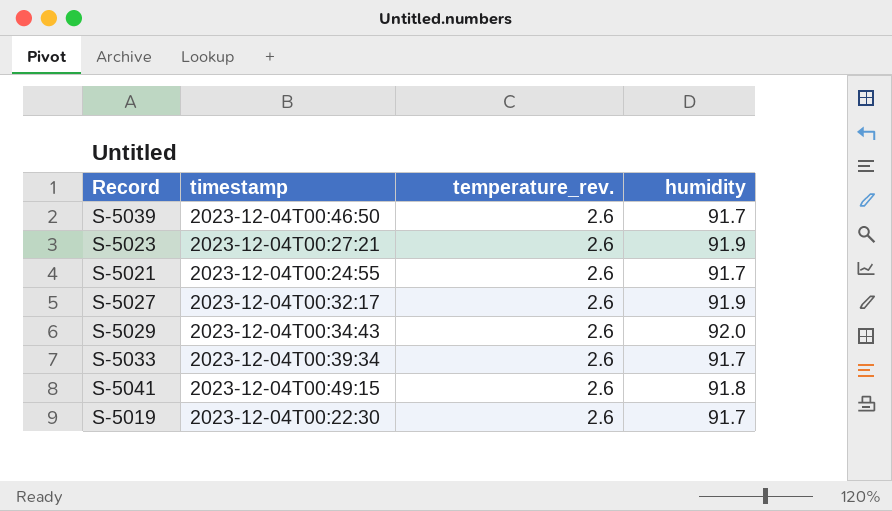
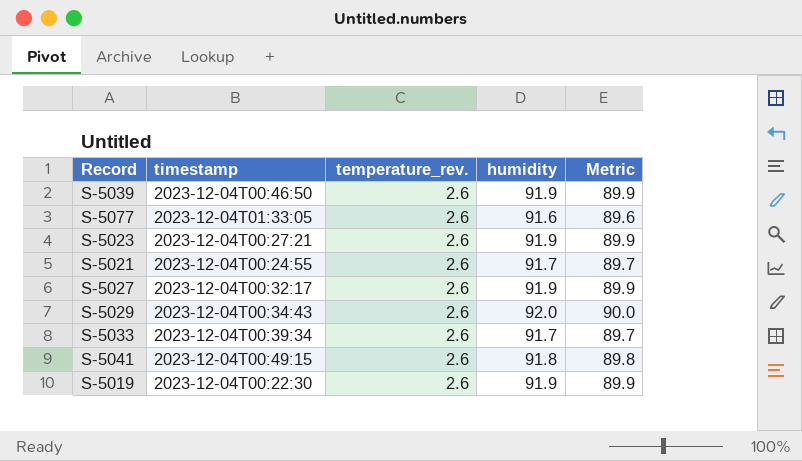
column Metric | formula: none -> [humidity] - 2
S-5039 | humidity: 91.7 -> 91.9
row S-5077: none -> 2023-12-04T01:33:05 | 2.6 | 91.6 | 89.6
S-5019 | humidity: 91.7 -> 91.9

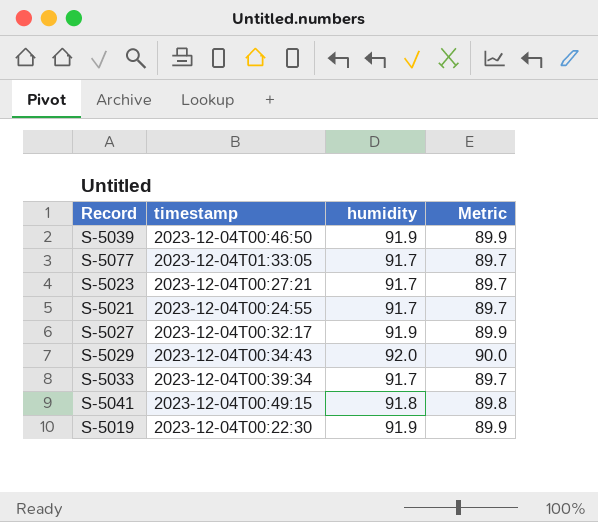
column temperature_rev. | position: 3 -> none
S-5077 | humidity: 91.6 -> 91.7
S-5077 | Metric: 89.6 -> 89.7
S-5023 | humidity: 91.9 -> 91.7
S-5023 | Metric: 89.9 -> 89.7

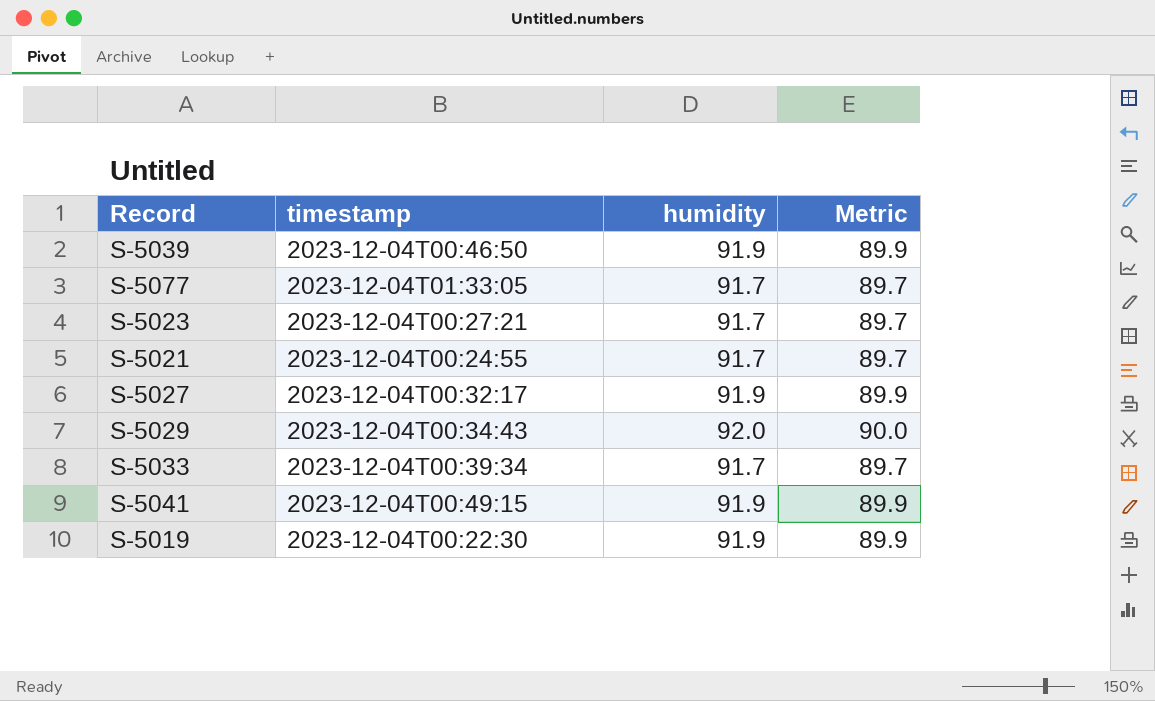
S-5041 | humidity: 91.8 -> 91.9
S-5041 | Metric: 89.8 -> 89.9

